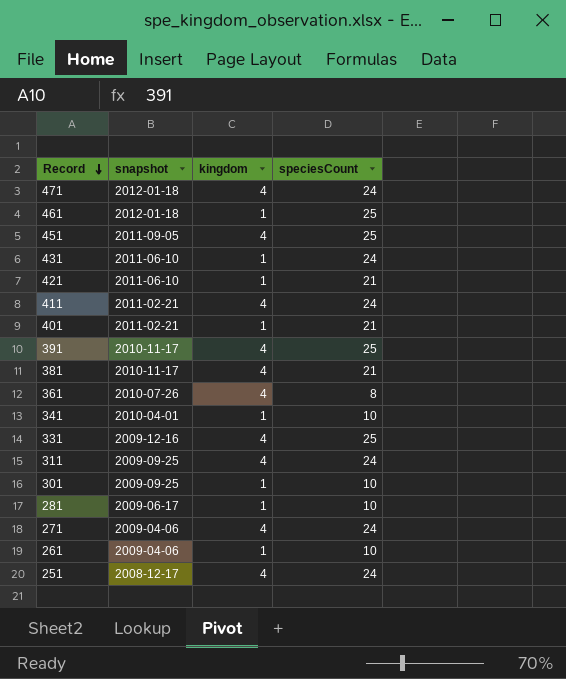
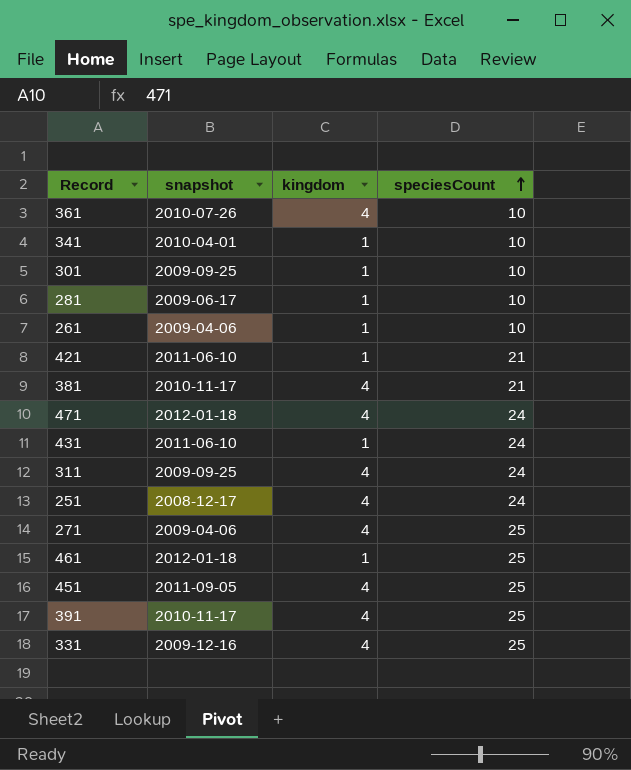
row order: Record descending -> speciesCount ascending
row 411: 2011-02-21 | 4 | 24 -> none
row 401: 2011-02-21 | 1 | 21 -> none
361 | speciesCount: 8 -> 10
271 | speciesCount: 24 -> 25

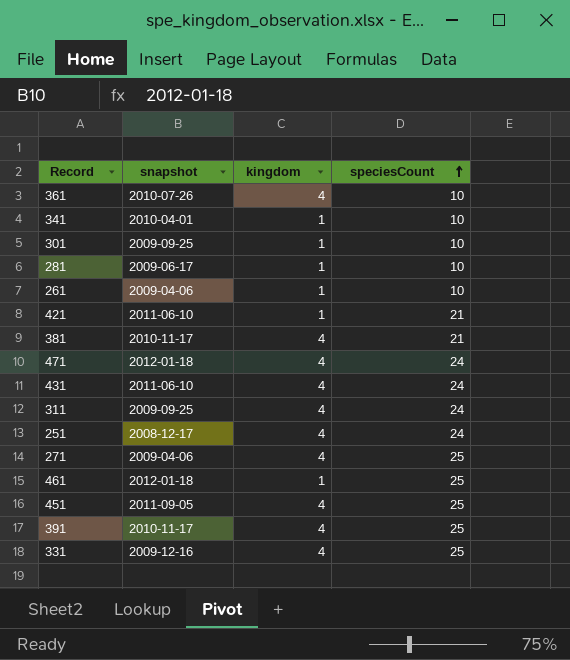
431 | kingdom: 1 -> 4

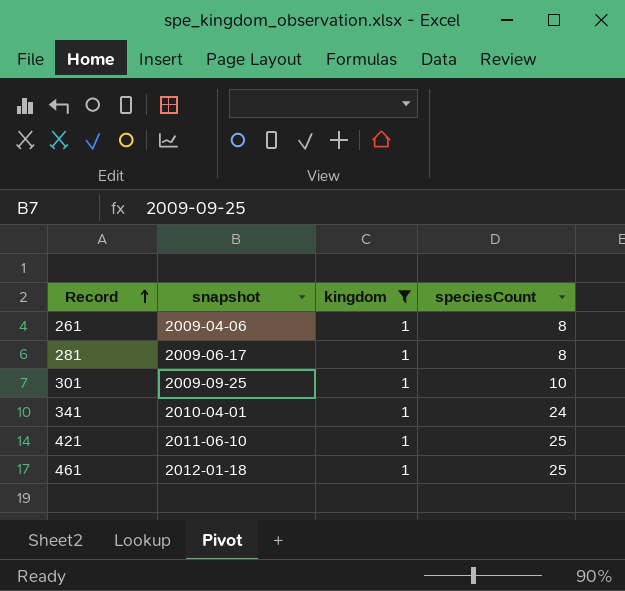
filter: none -> kingdom = 1
row order: speciesCount ascending -> Record ascending
261 | speciesCount: 10 -> 8
281 | speciesCount: 10 -> 8
341 | speciesCount: 10 -> 24
421 | speciesCount: 21 -> 25

